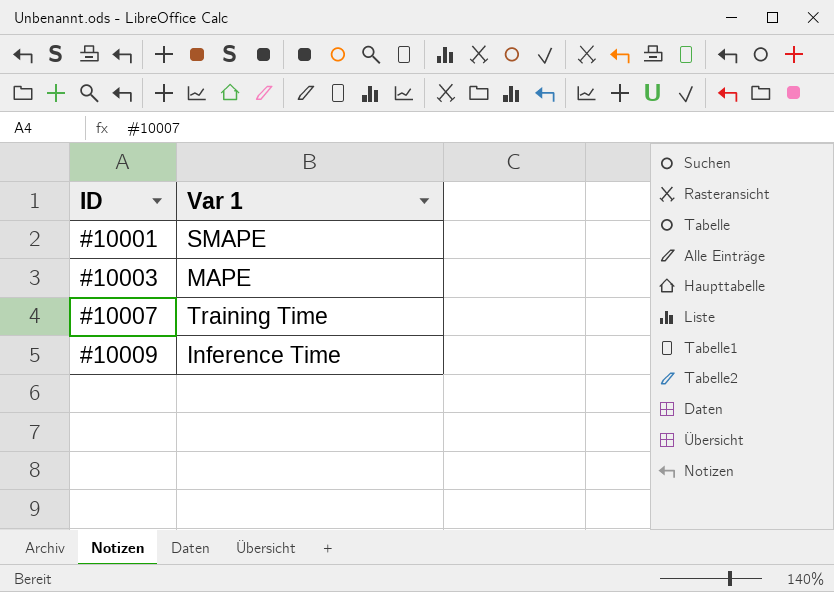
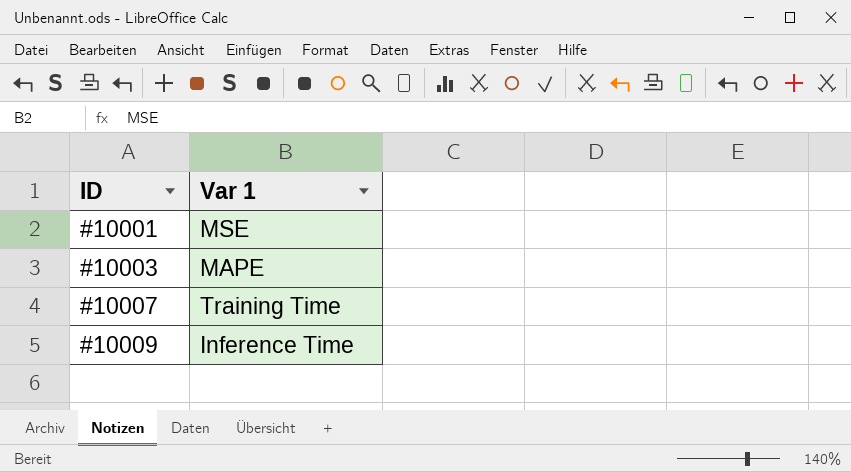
#10001 | Var 1: SMAPE -> MSE

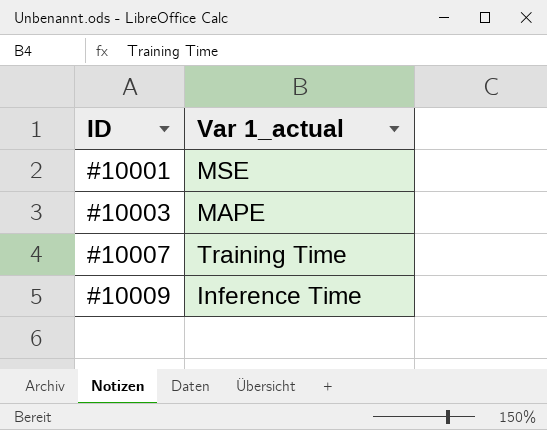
column name: Var 1 -> Var 1_actual

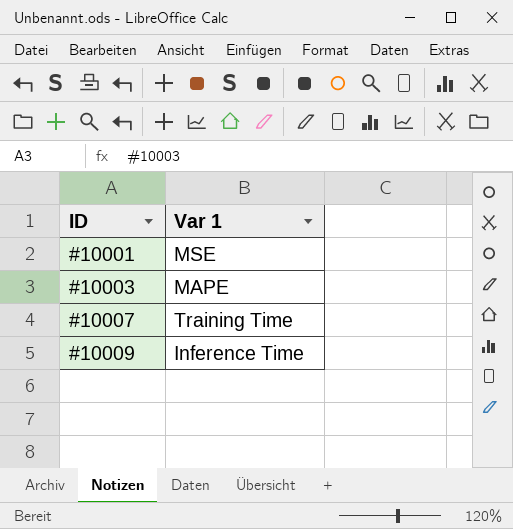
column name: Var 1_actual -> Var 1

